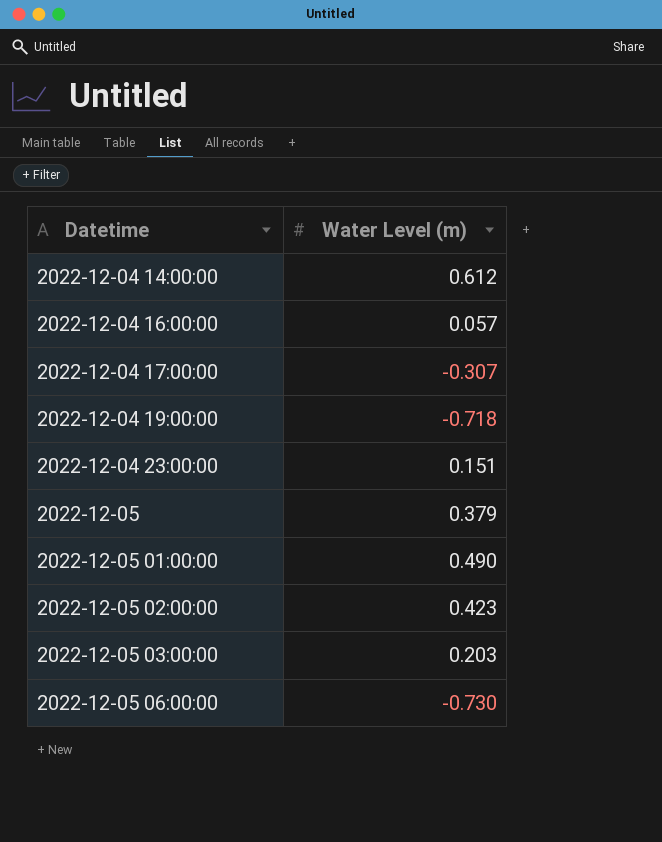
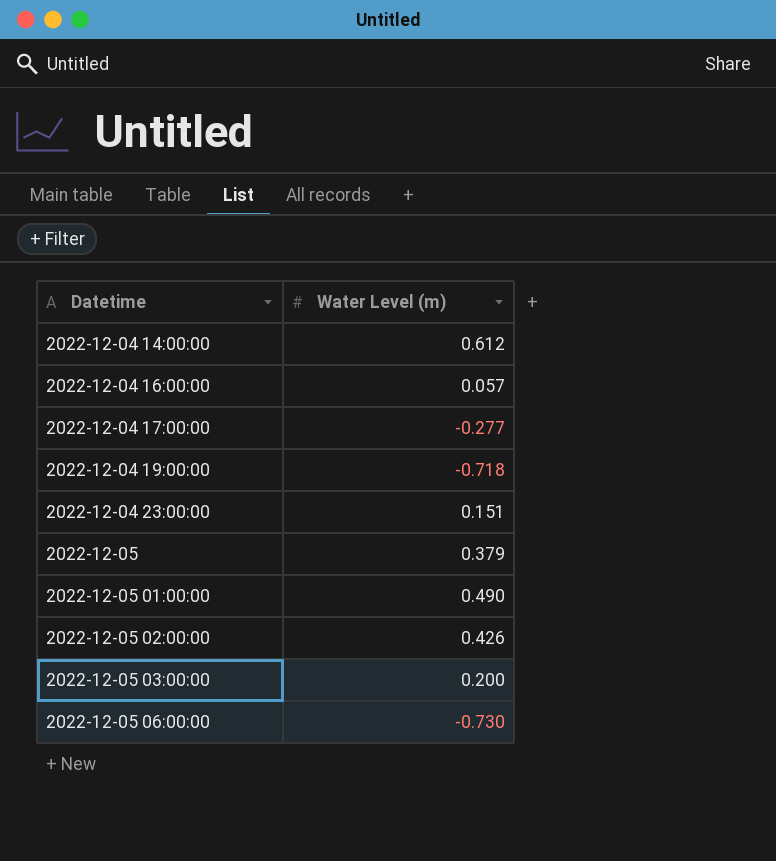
2022-12-04 17:00:00 | Water Level (m): -0.307 -> -0.277
2022-12-05 02:00:00 | Water Level (m): 0.423 -> 0.426
2022-12-05 03:00:00 | Water Level (m): 0.203 -> 0.200

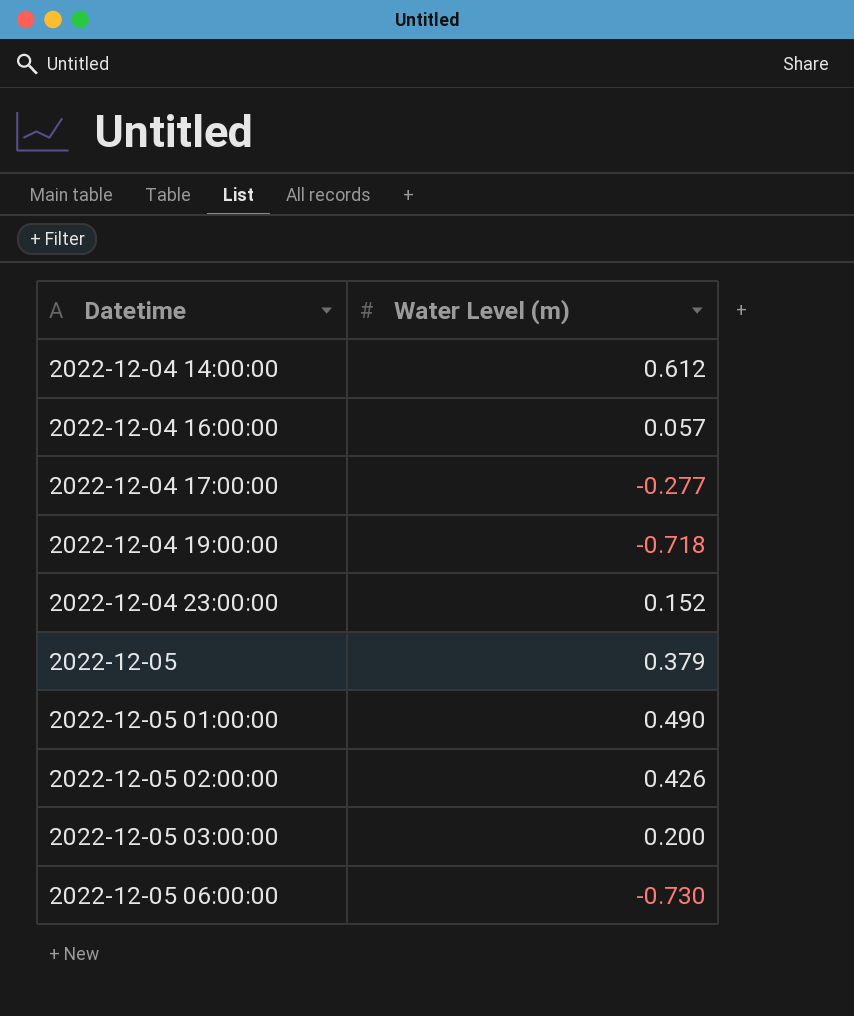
2022-12-04 23:00:00 | Water Level (m): 0.151 -> 0.152

